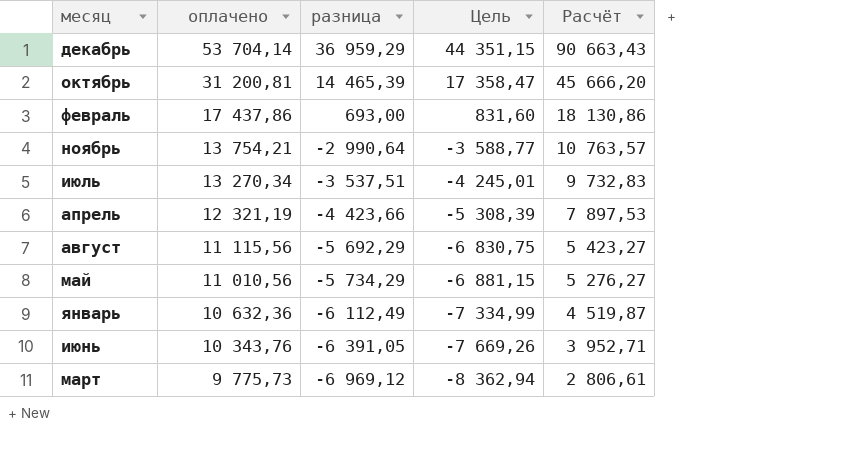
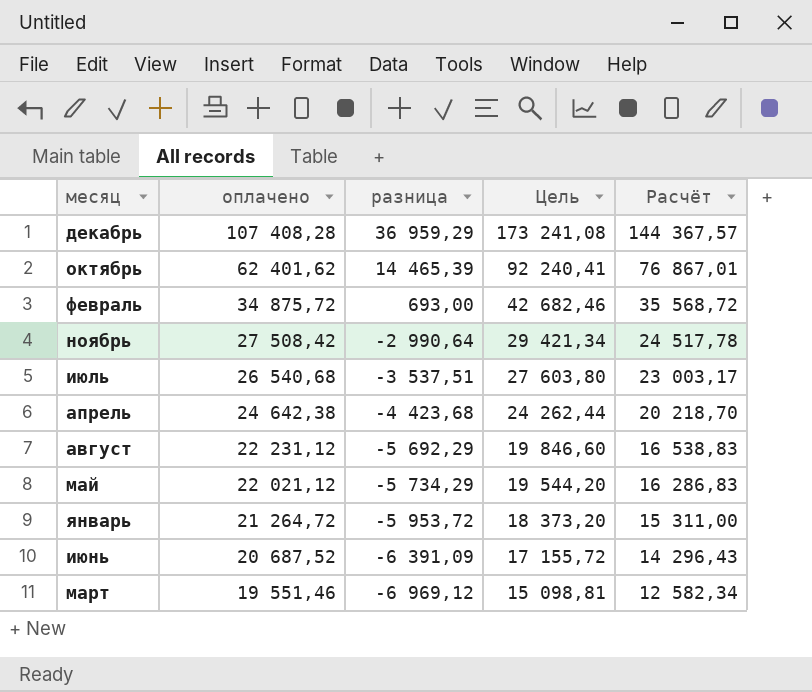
column Цель | formula: [разница] * 1,2 -> [Расчёт] * 1,2
декабрь | оплачено: 53 704,14 -> 107 408,28
декабрь | Расчёт: 90 663,43 -> 144 367,57
октябрь | оплачено: 31 200,81 -> 62 401,62
октябрь | Расчёт: 45 666,20 -> 76 867,01
февраль | оплачено: 17 437,86 -> 34 875,72
февраль | Расчёт: 18 130,86 -> 35 568,72
ноябрь | оплачено: 13 754,21 -> 27 508,42
ноябрь | Расчёт: 10 763,57 -> 24 517,78
июль | оплачено: 13 270,34 -> 26 540,68
июль | Расчёт: 9 732,83 -> 23 003,17
апрель | оплачено: 12 321,19 -> 24 642,38
апрель | разница: -4 423,66 -> -4 423,68
апрель | Расчёт: 7 897,53 -> 20 218,70
август | оплачено: 11 115,56 -> 22 231,12
август | Расчёт: 5 423,27 -> 16 538,83
май | оплачено: 11 010,56 -> 22 021,12
май | Расчёт: 5 276,27 -> 16 286,83
январь | оплачено: 10 632,36 -> 21 264,72
январь | разница: -6 112,49 -> -5 953,72
январь | Расчёт: 4 519,87 -> 15 311,00
июнь | оплачено: 10 343,76 -> 20 687,52
июнь | разница: -6 391,05 -> -6 391,09
июнь | Расчёт: 3 952,71 -> 14 296,43
март | оплачено: 9 775,73 -> 19 551,46
март | Расчёт: 2 806,61 -> 12 582,34

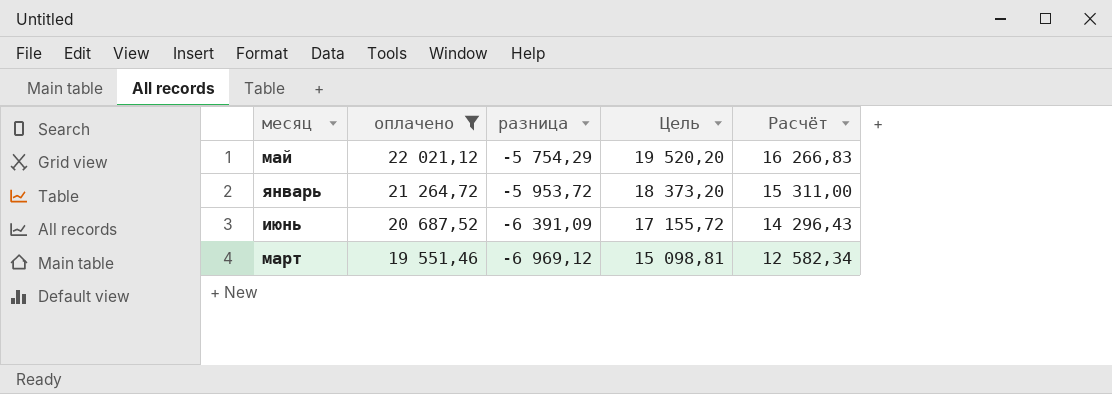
filter: none -> оплачено <= 22 021,12
май | разница: -5 734,29 -> -5 754,29
май | Цель: 19 544,20 -> 19 520,20
май | Расчёт: 16 286,83 -> 16 266,83

